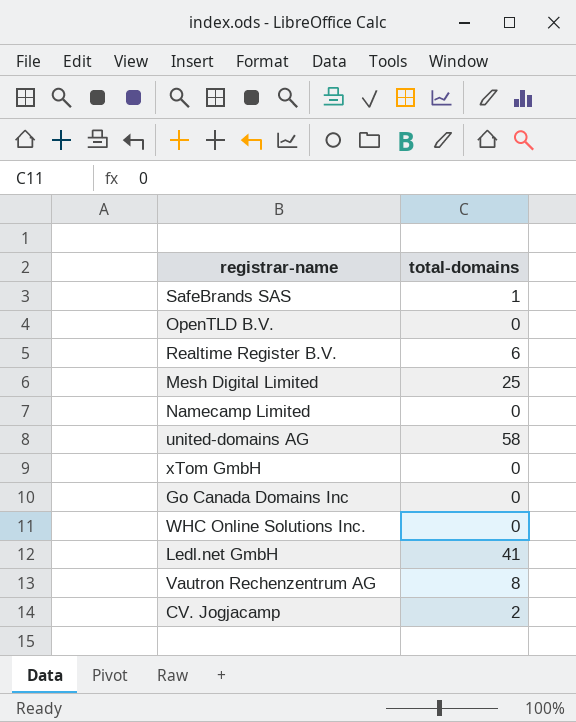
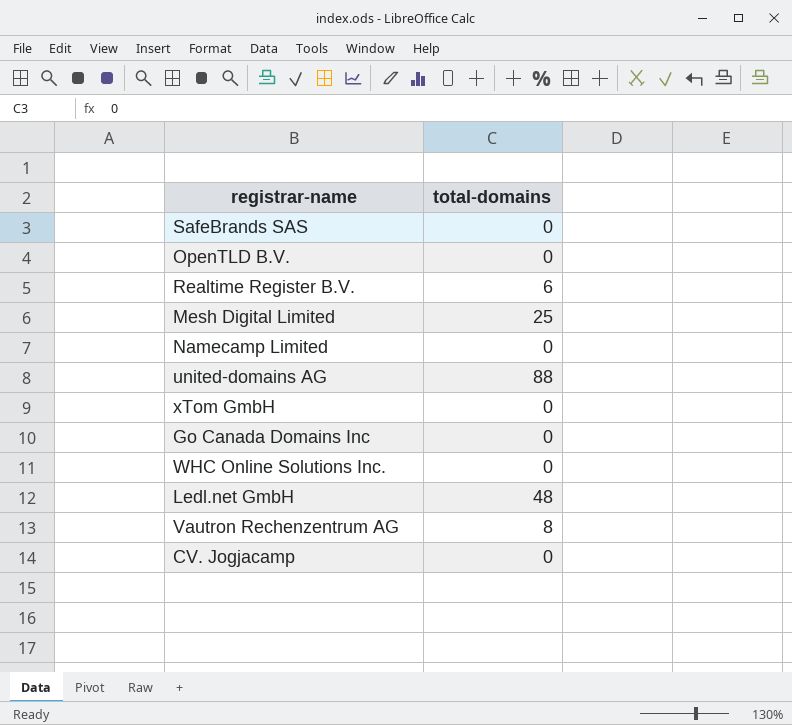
SafeBrands SAS | total-domains: 1 -> 0
united-domains AG | total-domains: 58 -> 88
Ledl.net GmbH | total-domains: 41 -> 48
CV. Jogjacamp | total-domains: 2 -> 0

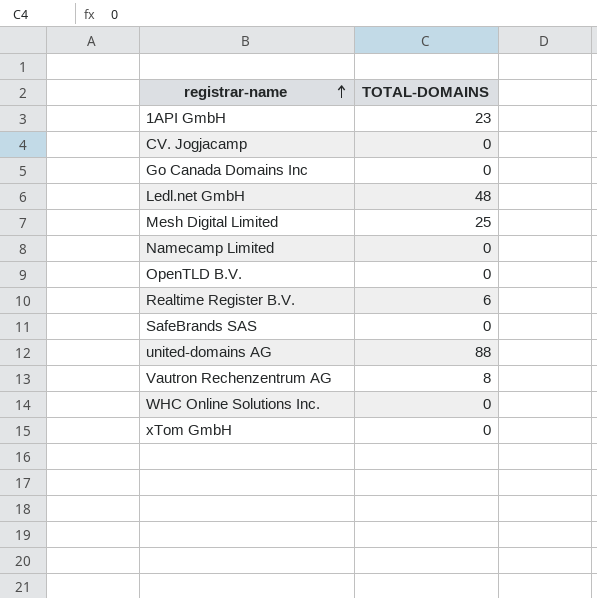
row order: none -> registrar-name ascending
column name: total-domains -> TOTAL-DOMAINS
row 1API GmbH: none -> 23

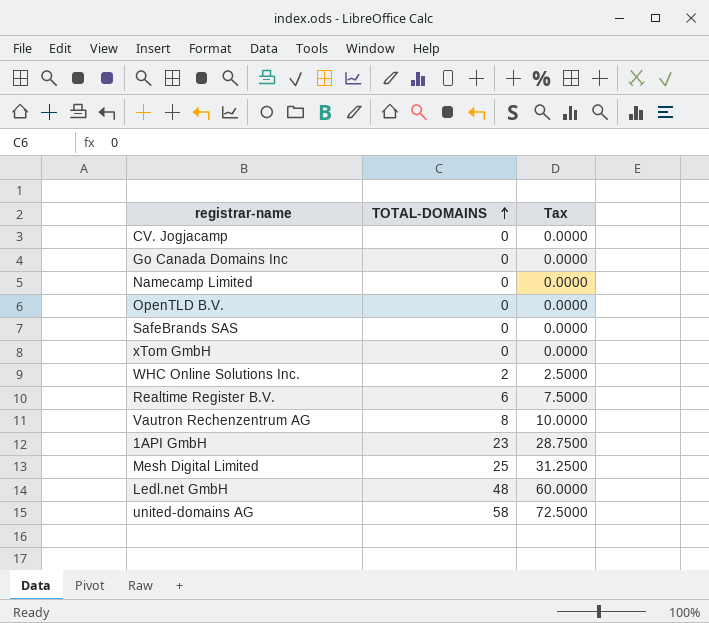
row order: registrar-name ascending -> TOTAL-DOMAINS ascending
column Tax | formula: none -> [TOTAL-DOMAINS] * 1.25
WHC Online Solutions Inc. | TOTAL-DOMAINS: 0 -> 2
united-domains AG | TOTAL-DOMAINS: 88 -> 58

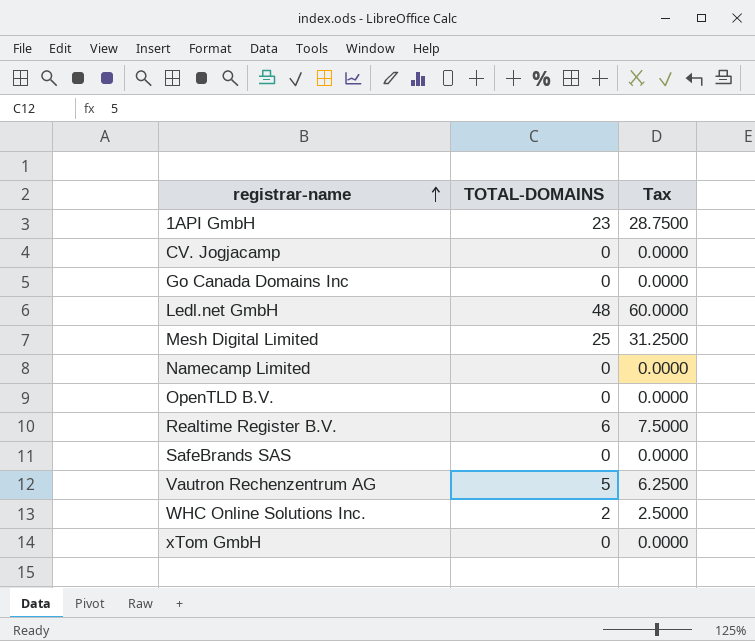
row order: TOTAL-DOMAINS ascending -> registrar-name ascending
row united-domains AG: 58 | 72.5000 -> none
Vautron Rechenzentrum AG | TOTAL-DOMAINS: 8 -> 5
Vautron Rechenzentrum AG | Tax: 10.0000 -> 6.2500

